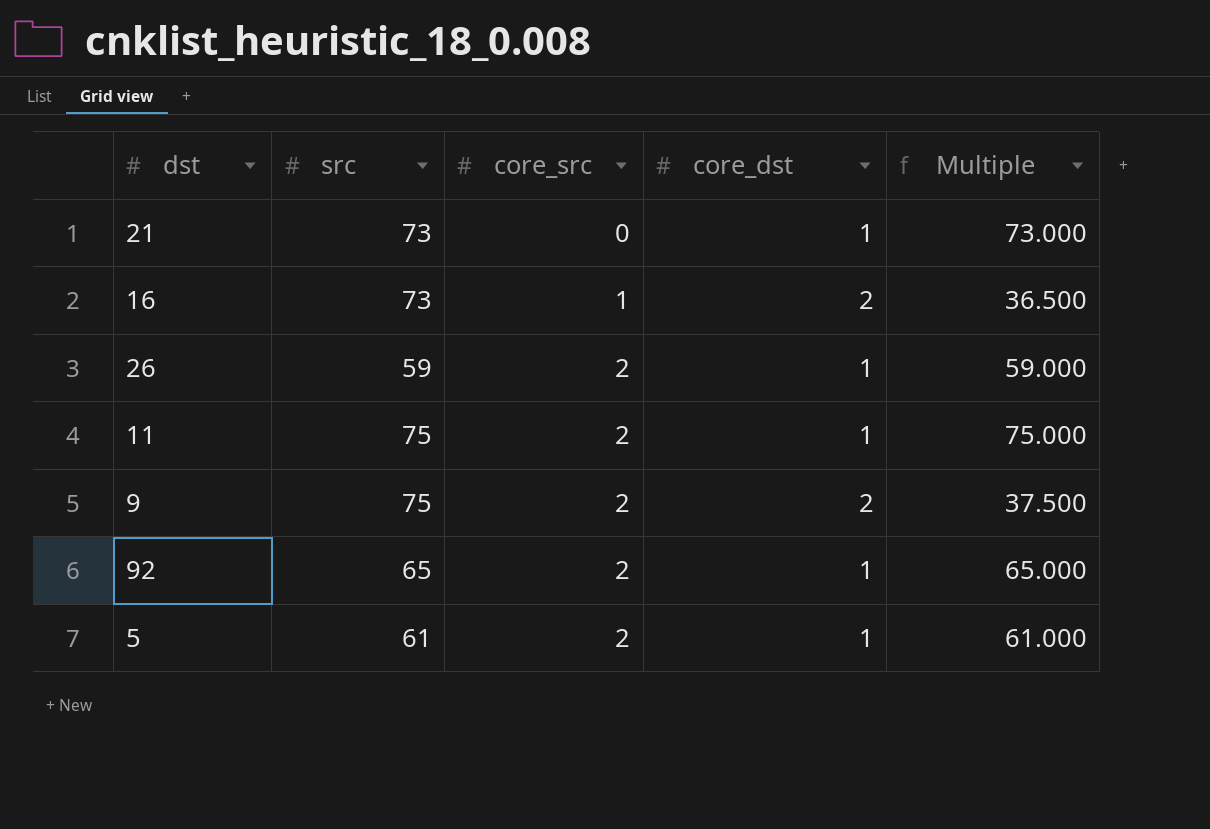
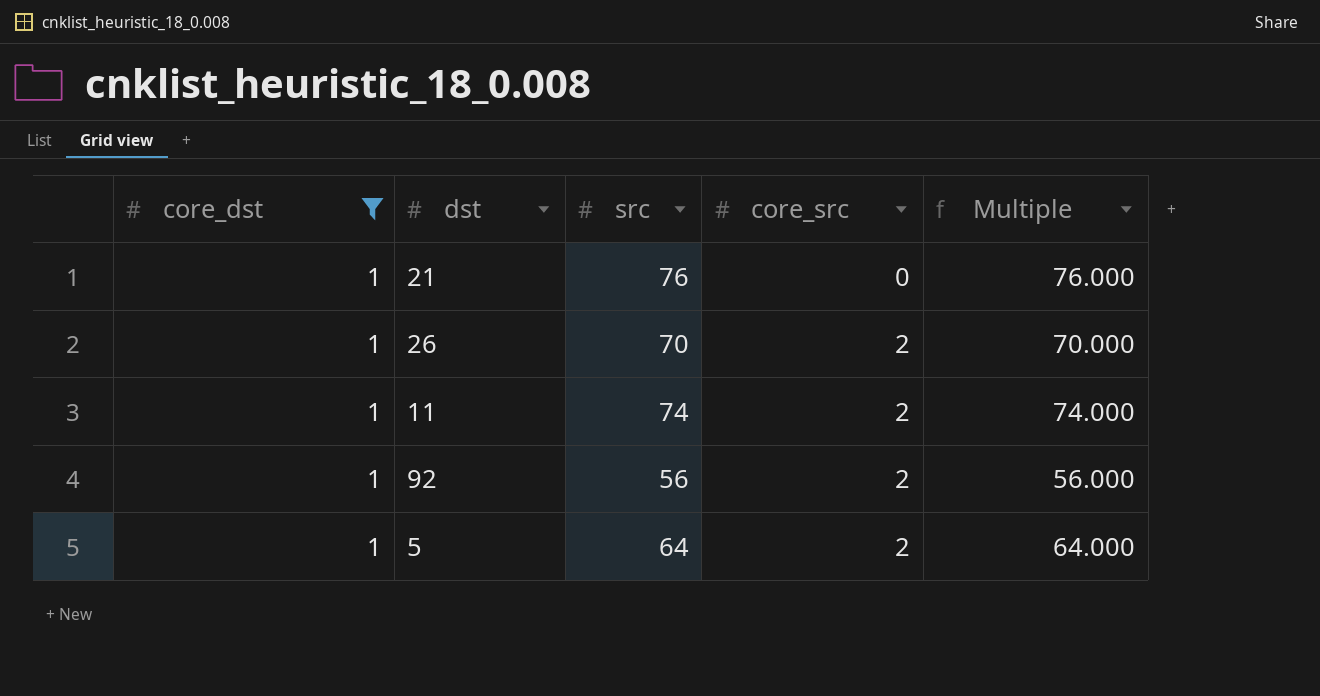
filter: none -> core_dst = 1
column core_dst | position: 4 -> 1
21 | src: 73 -> 76
21 | Multiple: 73.000 -> 76.000
26 | src: 59 -> 70
26 | Multiple: 59.000 -> 70.000
11 | src: 75 -> 74
11 | Multiple: 75.000 -> 74.000
92 | src: 65 -> 56
92 | Multiple: 65.000 -> 56.000
5 | src: 61 -> 64
5 | Multiple: 61.000 -> 64.000

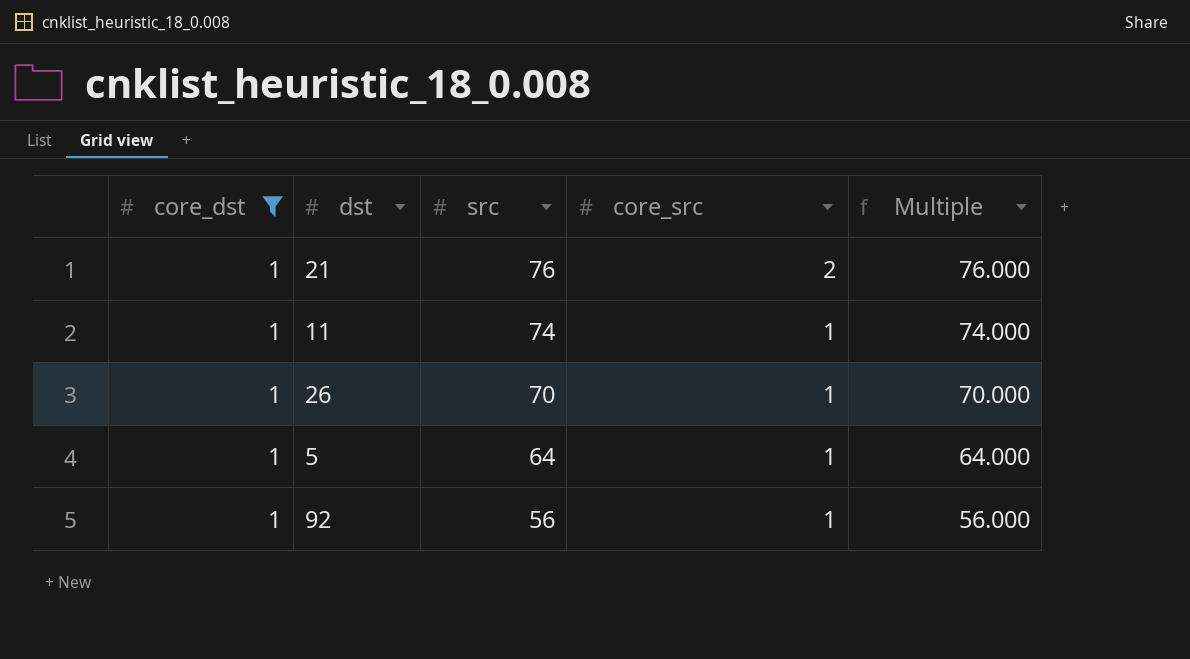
row order: core_src ascending -> src descending
21 | core_src: 0 -> 2
11 | core_src: 2 -> 1
26 | core_src: 2 -> 1
5 | core_src: 2 -> 1
92 | core_src: 2 -> 1

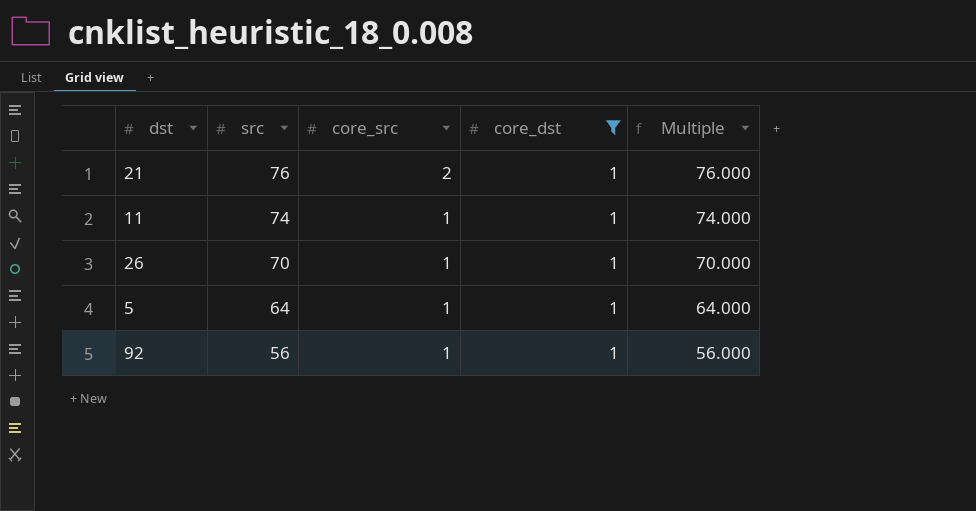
column core_dst | position: 1 -> 4

